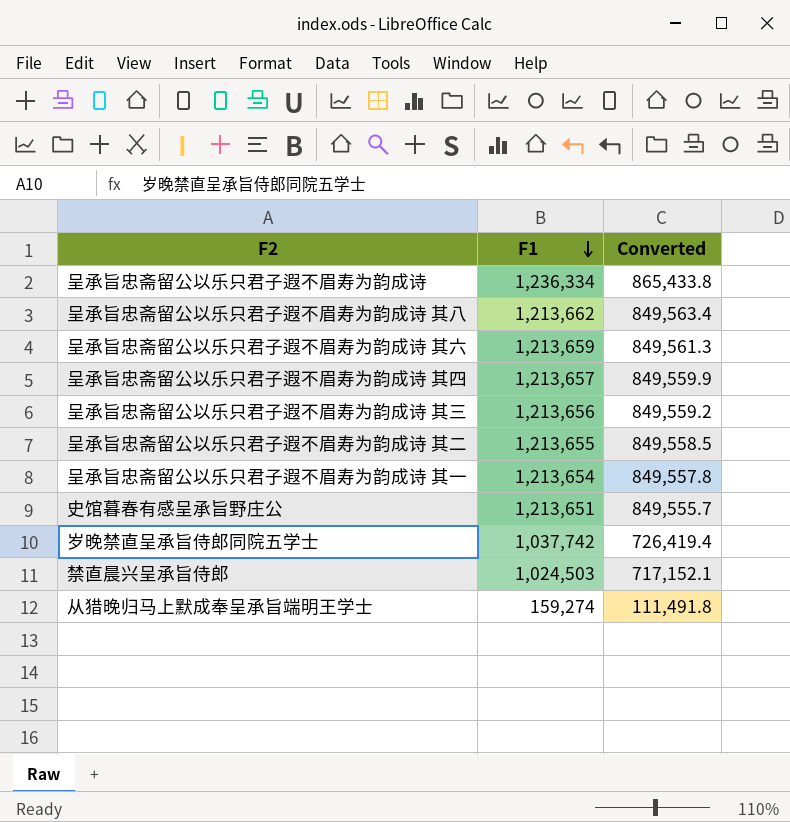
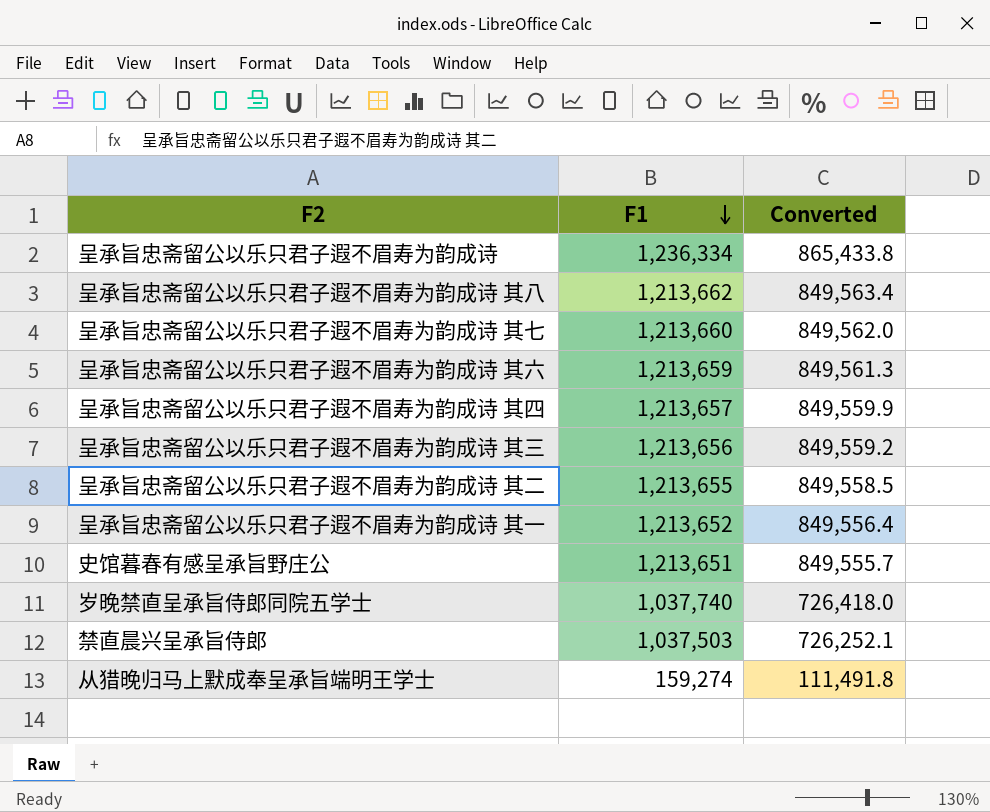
row 呈承旨忠斋留公以乐只君子遐不眉寿为韵成诗 其七: none -> 1,213,660 | 849,562.0
呈承旨忠斋留公以乐只君子遐不眉寿为韵成诗 其一 | F1: 1,213,654 -> 1,213,652
呈承旨忠斋留公以乐只君子遐不眉寿为韵成诗 其一 | Converted: 849,557.8 -> 849,556.4
岁晚禁直呈承旨侍郎同院五学士 | F1: 1,037,742 -> 1,037,740
岁晚禁直呈承旨侍郎同院五学士 | Converted: 726,419.4 -> 726,418.0
禁直晨兴呈承旨侍郎 | F1: 1,024,503 -> 1,037,503
禁直晨兴呈承旨侍郎 | Converted: 717,152.1 -> 726,252.1

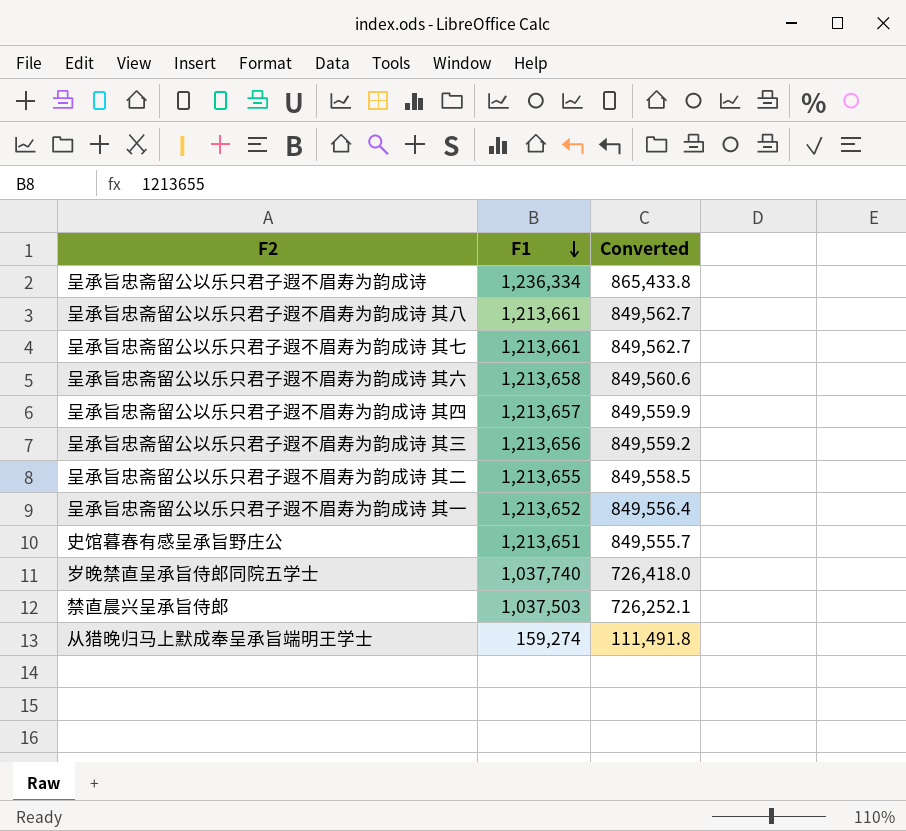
呈承旨忠斋留公以乐只君子遐不眉寿为韵成诗 其八 | F1: 1,213,662 -> 1,213,661
呈承旨忠斋留公以乐只君子遐不眉寿为韵成诗 其八 | Converted: 849,563.4 -> 849,562.7
呈承旨忠斋留公以乐只君子遐不眉寿为韵成诗 其七 | F1: 1,213,660 -> 1,213,661
呈承旨忠斋留公以乐只君子遐不眉寿为韵成诗 其七 | Converted: 849,562.0 -> 849,562.7
呈承旨忠斋留公以乐只君子遐不眉寿为韵成诗 其六 | F1: 1,213,659 -> 1,213,658
呈承旨忠斋留公以乐只君子遐不眉寿为韵成诗 其六 | Converted: 849,561.3 -> 849,560.6

